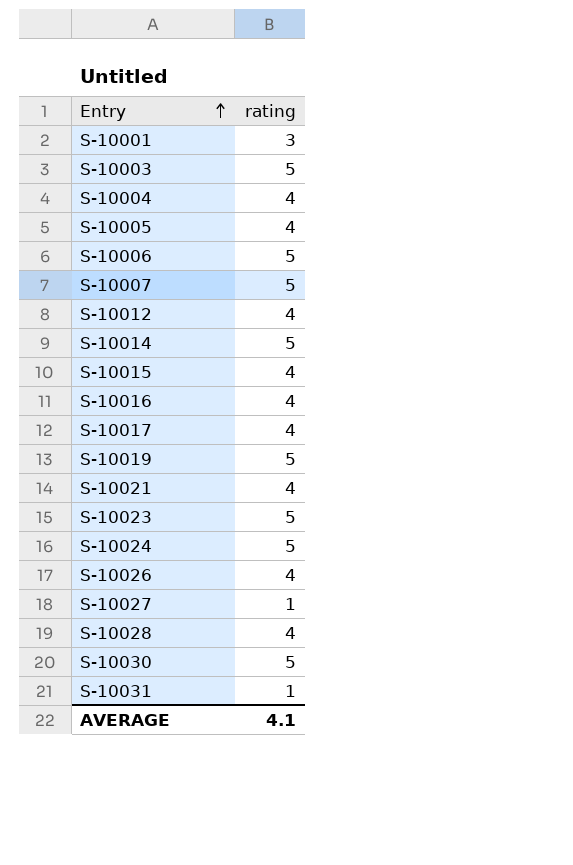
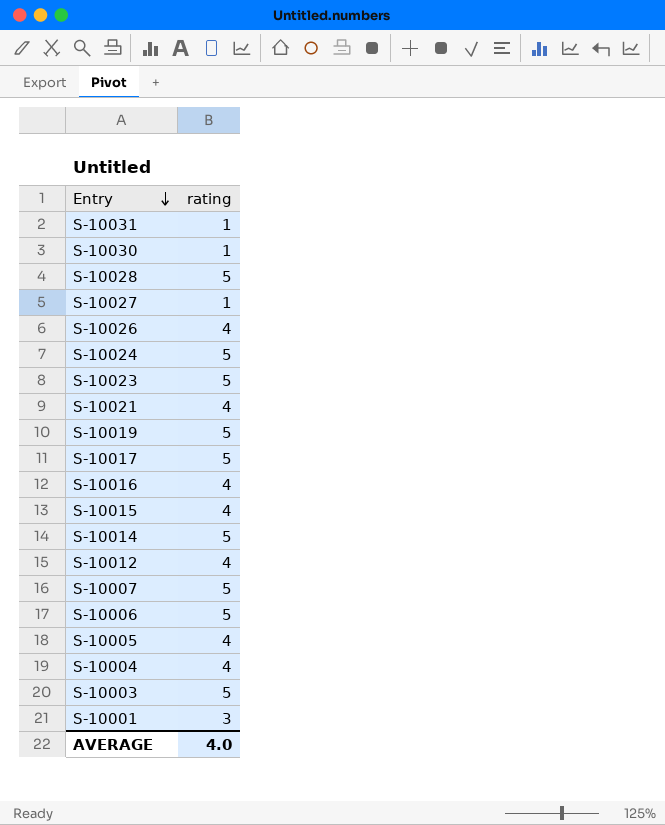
row order: Entry ascending -> Entry descending
S-10030 | rating: 5 -> 1
S-10028 | rating: 4 -> 5
S-10017 | rating: 4 -> 5
AVERAGE | rating: 4.1 -> 4.0

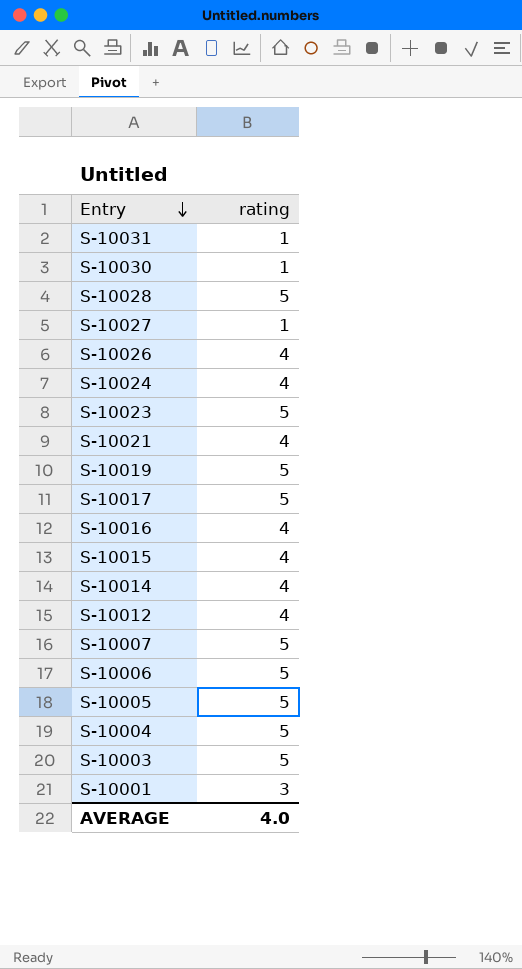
S-10024 | rating: 5 -> 4
S-10014 | rating: 5 -> 4
S-10005 | rating: 4 -> 5
S-10004 | rating: 4 -> 5

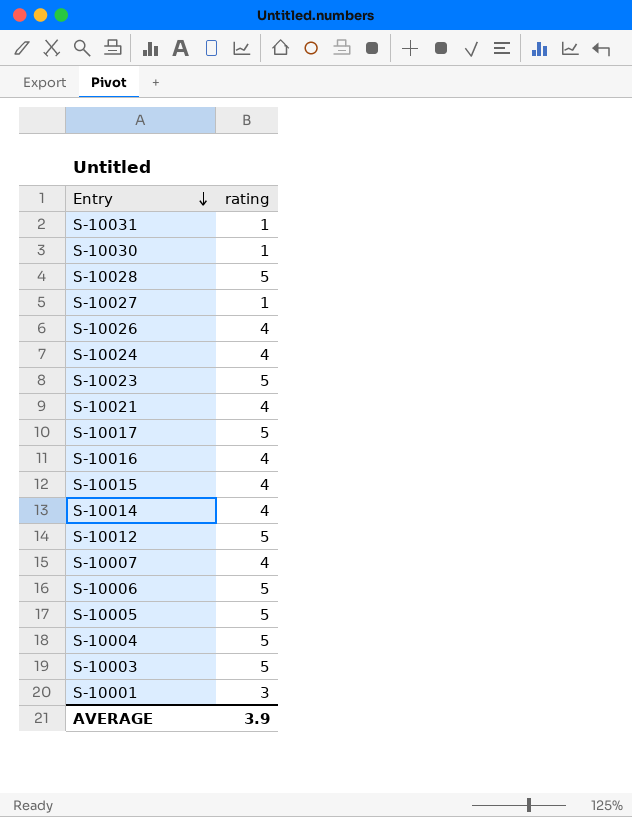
row S-10019: 5 -> none
S-10012 | rating: 4 -> 5
S-10007 | rating: 5 -> 4
AVERAGE | rating: 4.0 -> 3.9

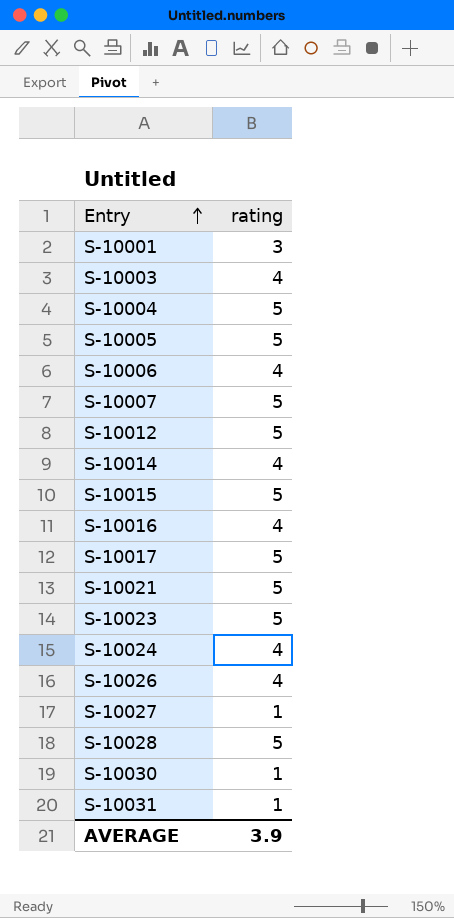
row order: Entry descending -> Entry ascending
S-10003 | rating: 5 -> 4
S-10006 | rating: 5 -> 4
S-10007 | rating: 4 -> 5
S-10015 | rating: 4 -> 5
S-10021 | rating: 4 -> 5

